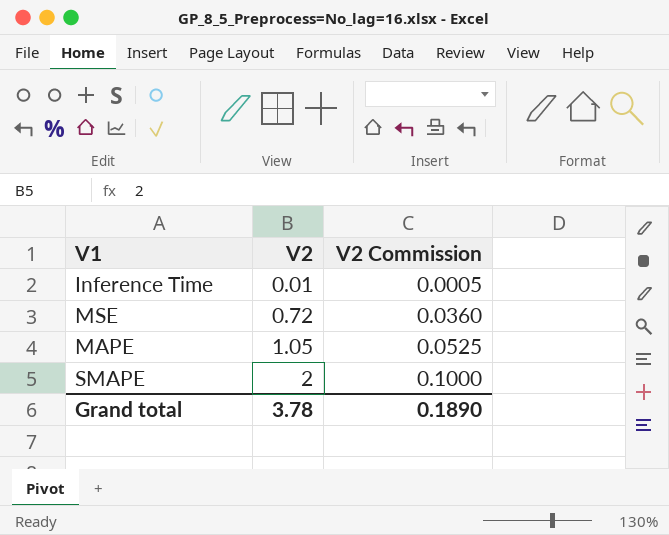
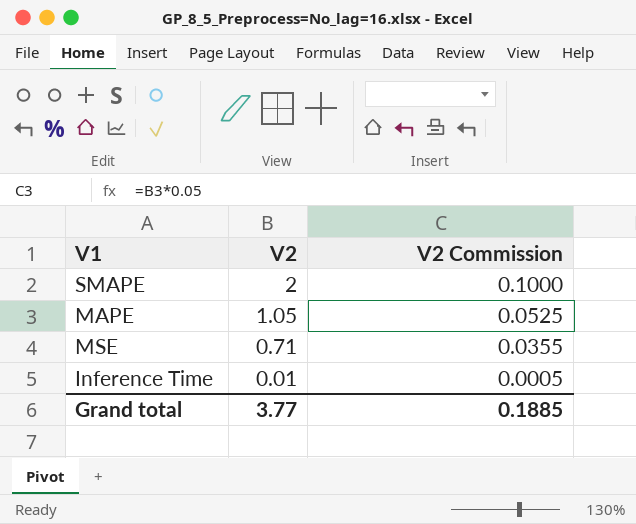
row order: V2 ascending -> V2 descending
MSE | V2: 0.72 -> 0.71
MSE | V2 Commission: 0.0360 -> 0.0355
Grand total | V2: 3.78 -> 3.77
Grand total | V2 Commission: 0.1890 -> 0.1885

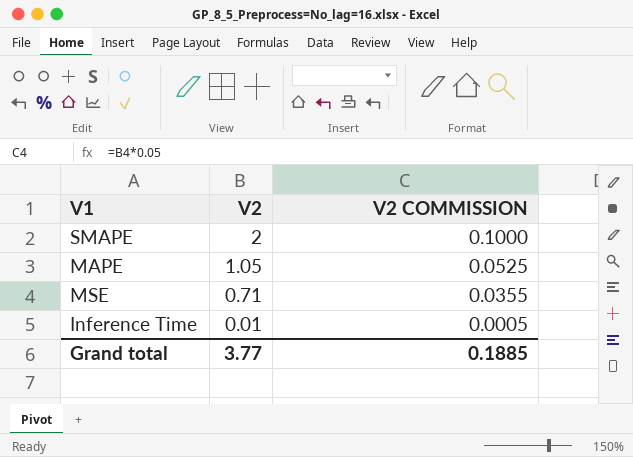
column name: V2 Commission -> V2 COMMISSION

